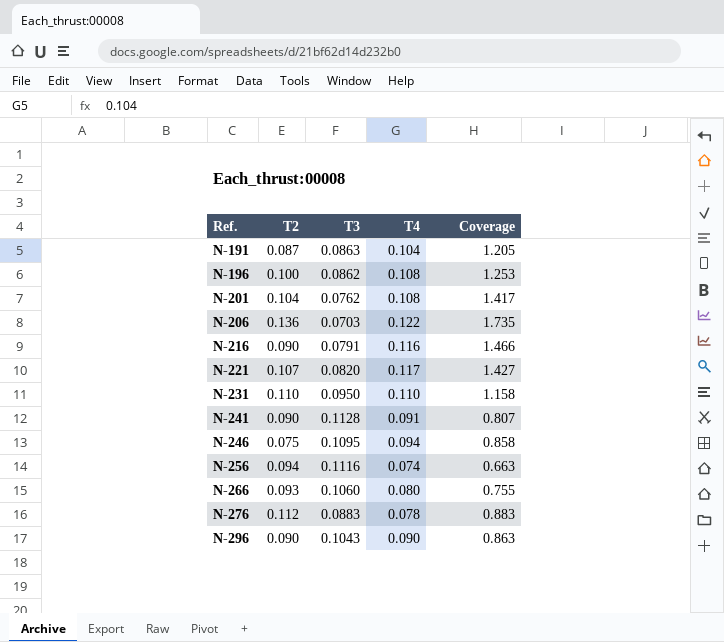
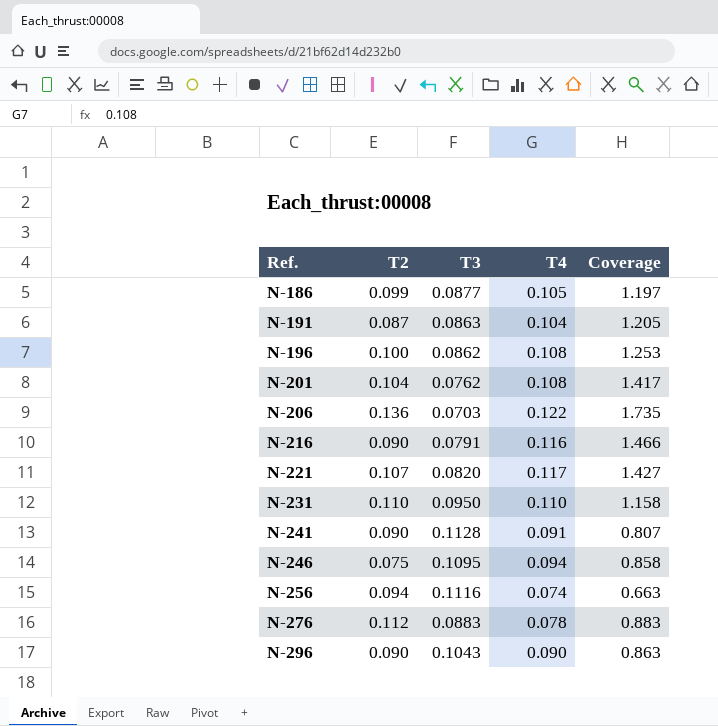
row N-266: 0.093 | 0.1060 | 0.080 | 0.755 -> none
row N-186: none -> 0.099 | 0.0877 | 0.105 | 1.197

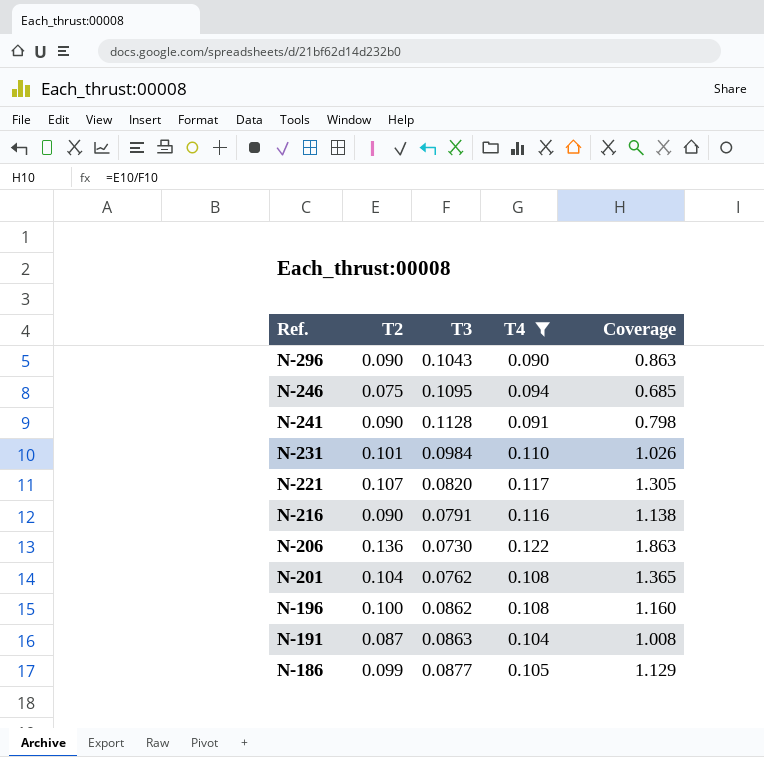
filter: none -> T4 >= 0.090
row order: Ref. ascending -> Ref. descending
column Coverage | formula: [T4] / [T3] -> [T2] / [T3]
N-231 | T2: 0.110 -> 0.101
N-231 | T3: 0.0950 -> 0.0984
N-206 | T3: 0.0703 -> 0.0730

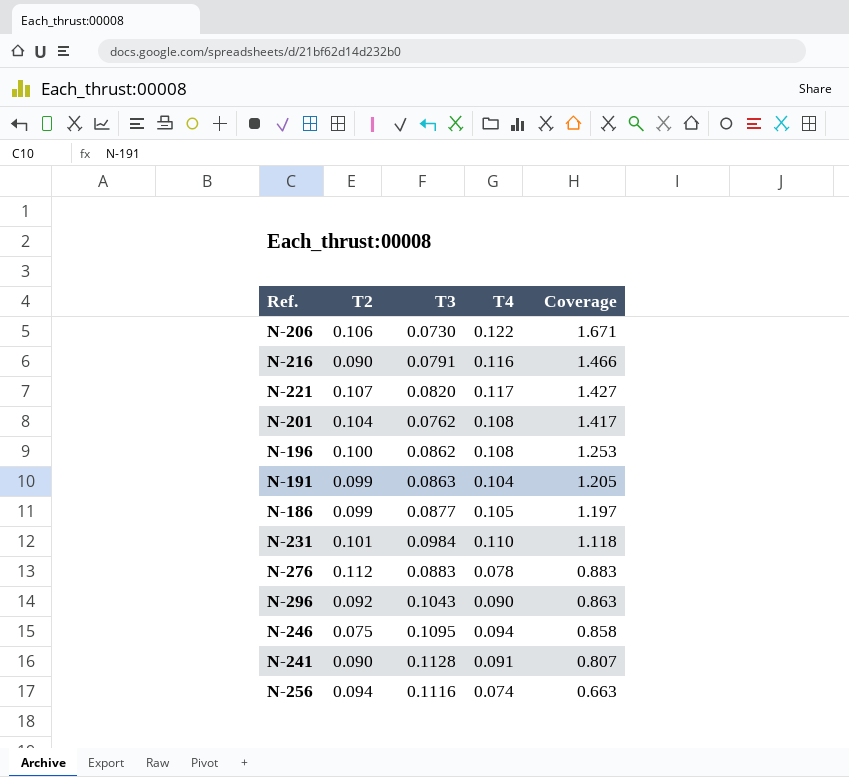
filter: T4 >= 0.090 -> none
row order: Ref. descending -> Coverage descending
column Coverage | formula: [T2] / [T3] -> [T4] / [T3]
N-206 | T2: 0.136 -> 0.106
N-191 | T2: 0.087 -> 0.099
N-296 | T2: 0.090 -> 0.092

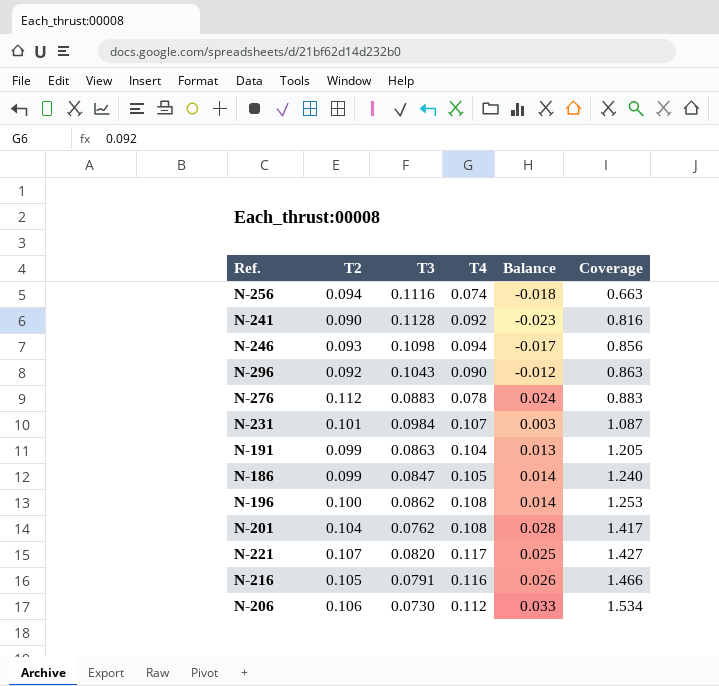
row order: Coverage descending -> Coverage ascending
column Balance | formula: none -> [T2] - [T3]
N-241 | T4: 0.091 -> 0.092
N-241 | Coverage: 0.807 -> 0.816
N-246 | T2: 0.075 -> 0.093
N-246 | T3: 0.1095 -> 0.1098
N-246 | Coverage: 0.858 -> 0.856
N-231 | T4: 0.110 -> 0.107
N-231 | Coverage: 1.118 -> 1.087
N-186 | T3: 0.0877 -> 0.0847
N-186 | Coverage: 1.197 -> 1.240
N-216 | T2: 0.090 -> 0.105
N-206 | T4: 0.122 -> 0.112
N-206 | Coverage: 1.671 -> 1.534

